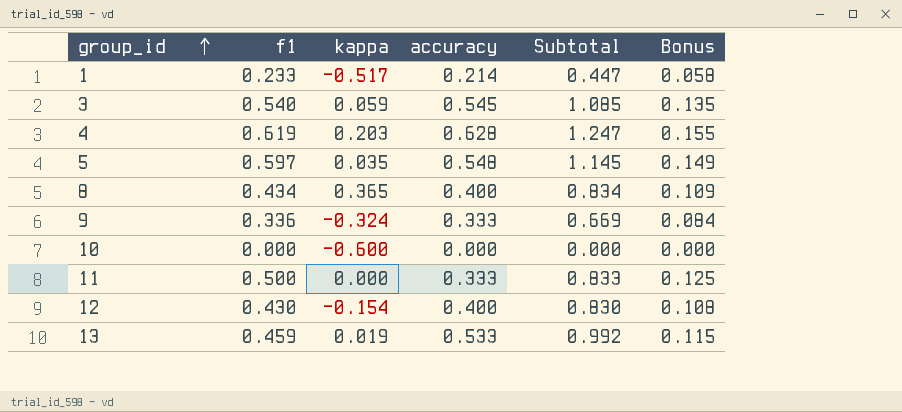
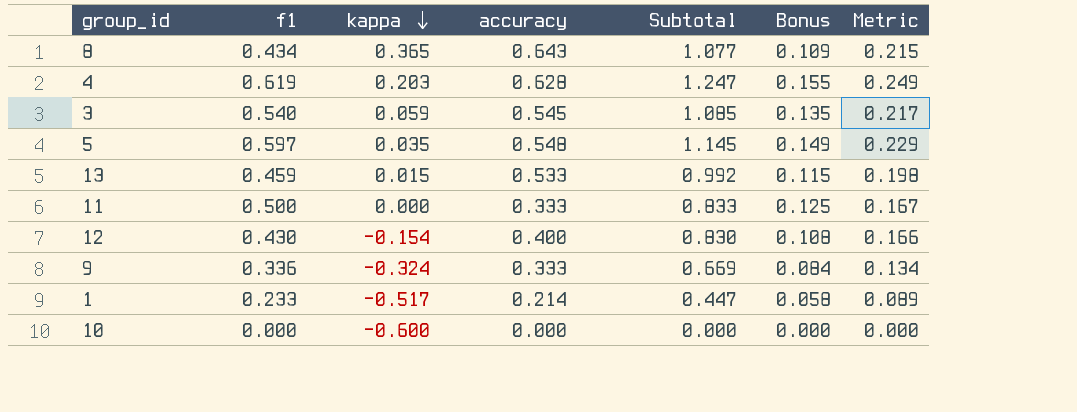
row order: group_id ascending -> kappa descending
column Metric | formula: none -> [Subtotal] * 0.2
8 | accuracy: 0.400 -> 0.643
8 | Subtotal: 0.834 -> 1.077
13 | kappa: 0.019 -> 0.015

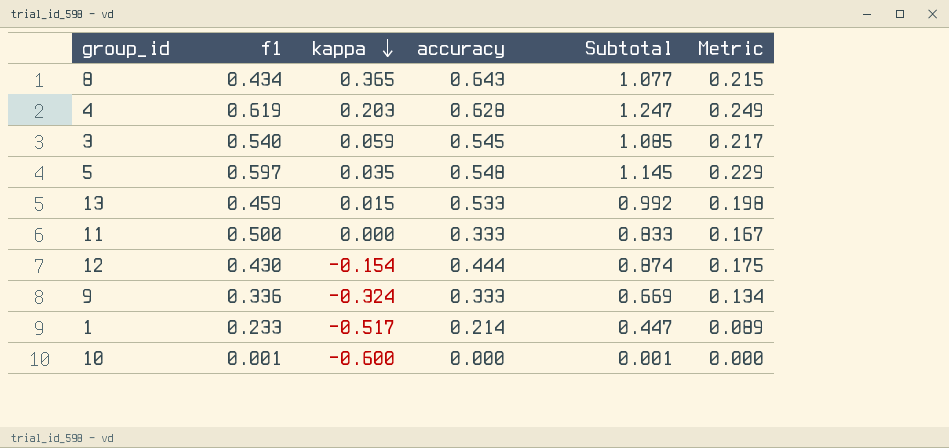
column Bonus | formula: [f1] * 0.25 -> none
12 | accuracy: 0.400 -> 0.444
12 | Subtotal: 0.830 -> 0.874
12 | Metric: 0.166 -> 0.175
10 | f1: 0.000 -> 0.001
10 | Subtotal: 0.000 -> 0.001

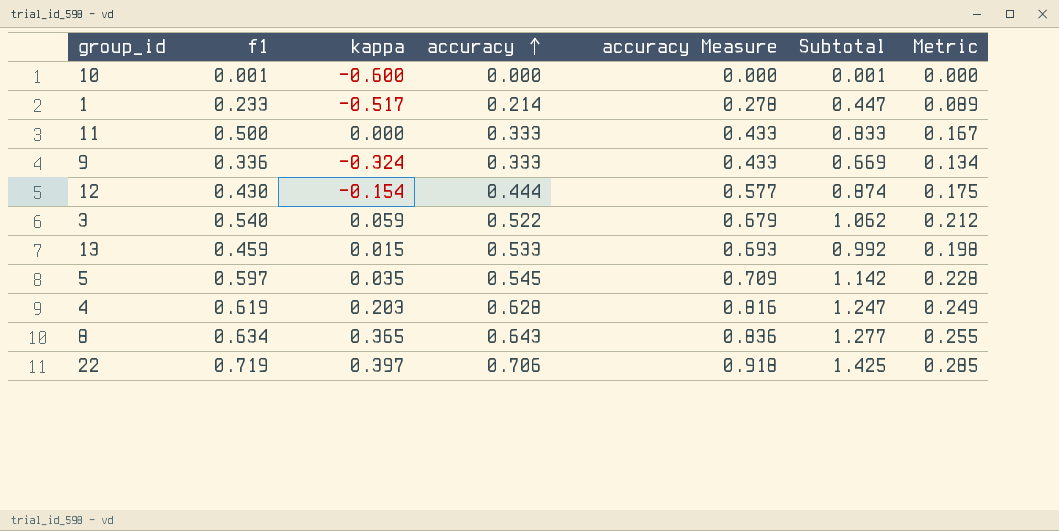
row order: kappa descending -> accuracy ascending
column accuracy Measure | formula: none -> [accuracy] * 1.3
3 | accuracy: 0.545 -> 0.522
3 | Subtotal: 1.085 -> 1.062
3 | Metric: 0.217 -> 0.212
5 | accuracy: 0.548 -> 0.545
5 | Subtotal: 1.145 -> 1.142
5 | Metric: 0.229 -> 0.228
8 | f1: 0.434 -> 0.634
8 | Subtotal: 1.077 -> 1.277
8 | Metric: 0.215 -> 0.255
row 22: none -> 0.719 | 0.397 | 0.706 | 0.918 | 1.425 | 0.285

